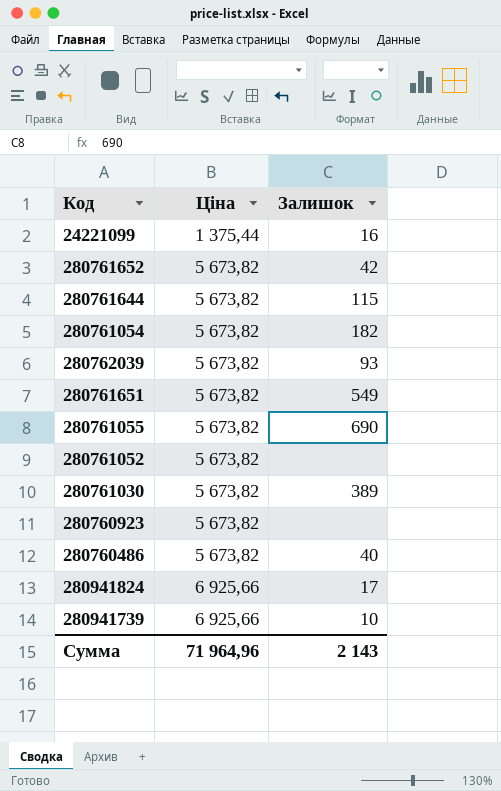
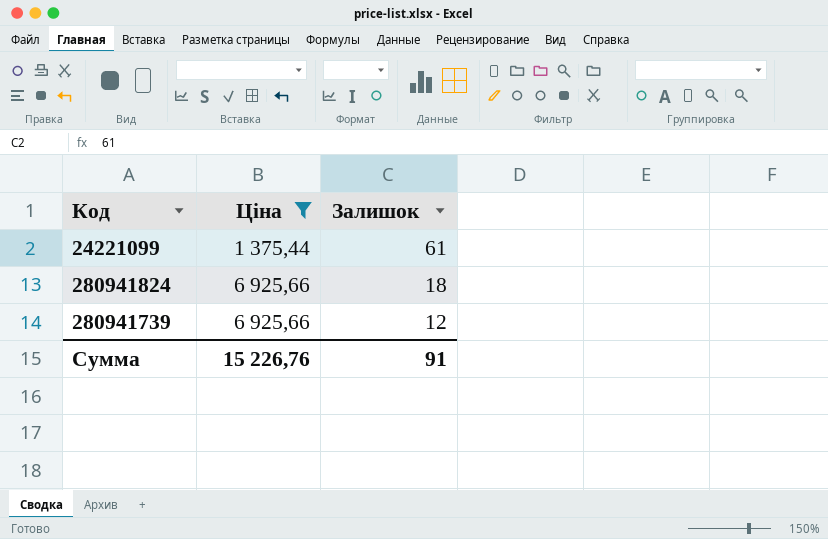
filter: none -> Ціна != 5 673,82
24221099 | Залишок: 16 -> 61
280941824 | Залишок: 17 -> 18
280941739 | Залишок: 10 -> 12
Сумма | Ціна: 71 964,96 -> 15 226,76
Сумма | Залишок: 2 143 -> 91

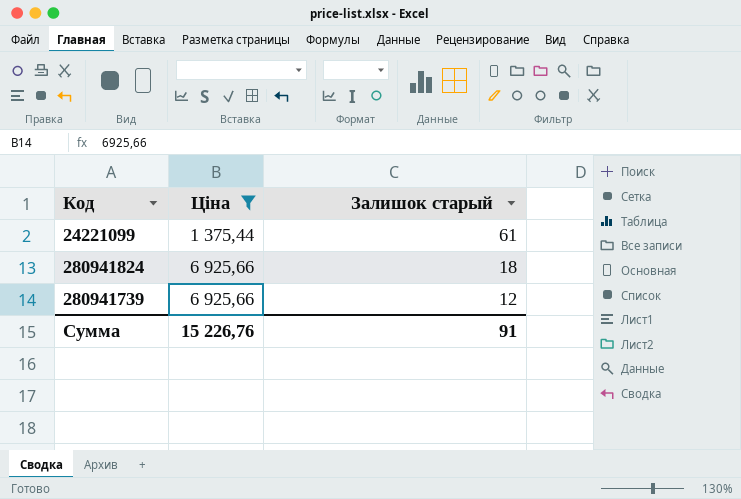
column name: Залишок -> Залишок старый

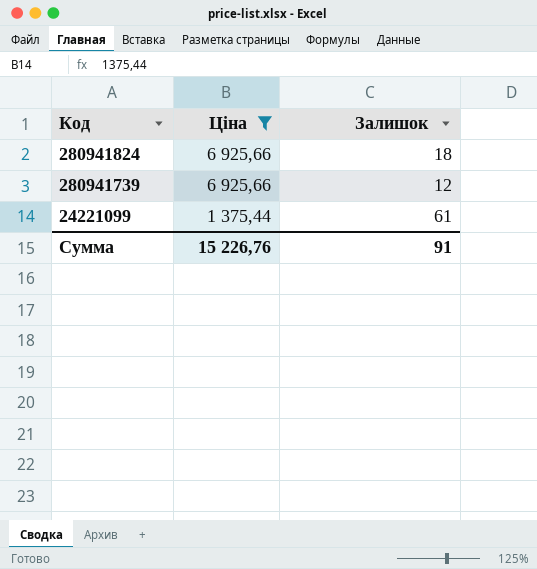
row order: Ціна ascending -> Код descending
column name: Залишок старый -> Залишок

